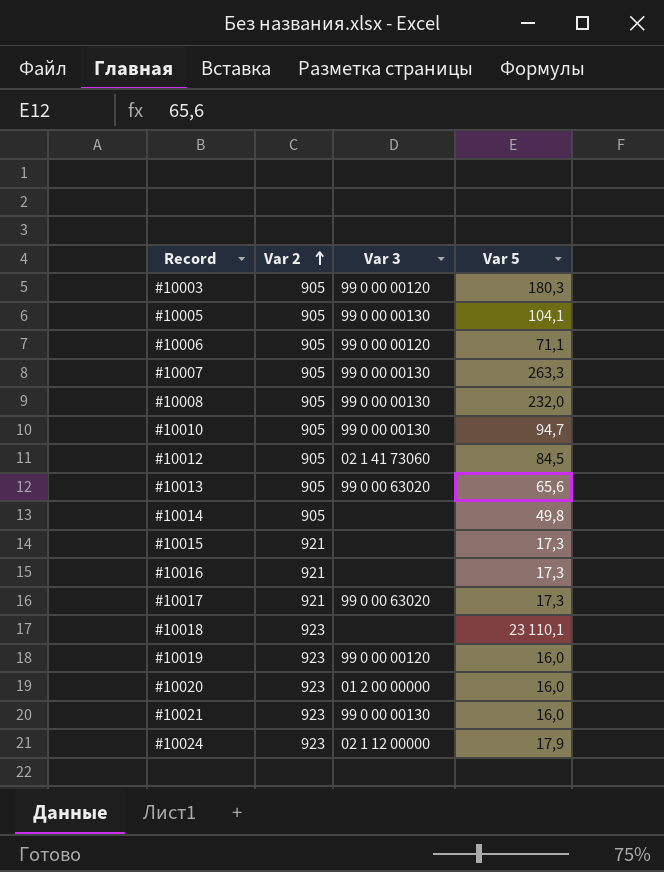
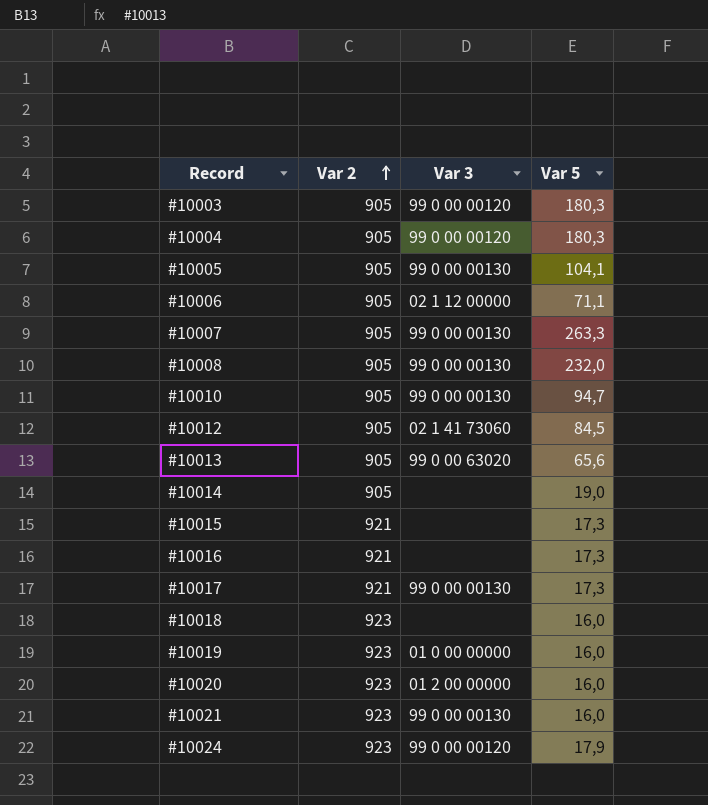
row #10004: none -> 905 | 99 0 00 00120 | 180,3
#10006 | Var 3: 99 0 00 00120 -> 02 1 12 00000
#10014 | Var 5: 49,8 -> 19,0
#10017 | Var 3: 99 0 00 63020 -> 99 0 00 00130
#10018 | Var 5: 23 110,1 -> 16,0
#10019 | Var 3: 99 0 00 00120 -> 01 0 00 00000
#10024 | Var 3: 02 1 12 00000 -> 99 0 00 00120

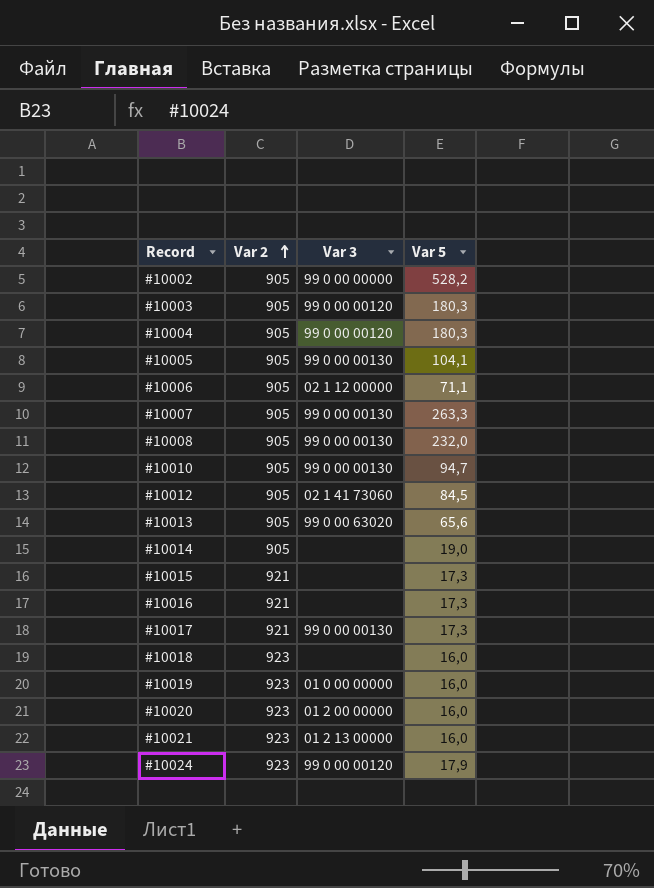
row #10002: none -> 905 | 99 0 00 00000 | 528,2
#10021 | Var 3: 99 0 00 00130 -> 01 2 13 00000

